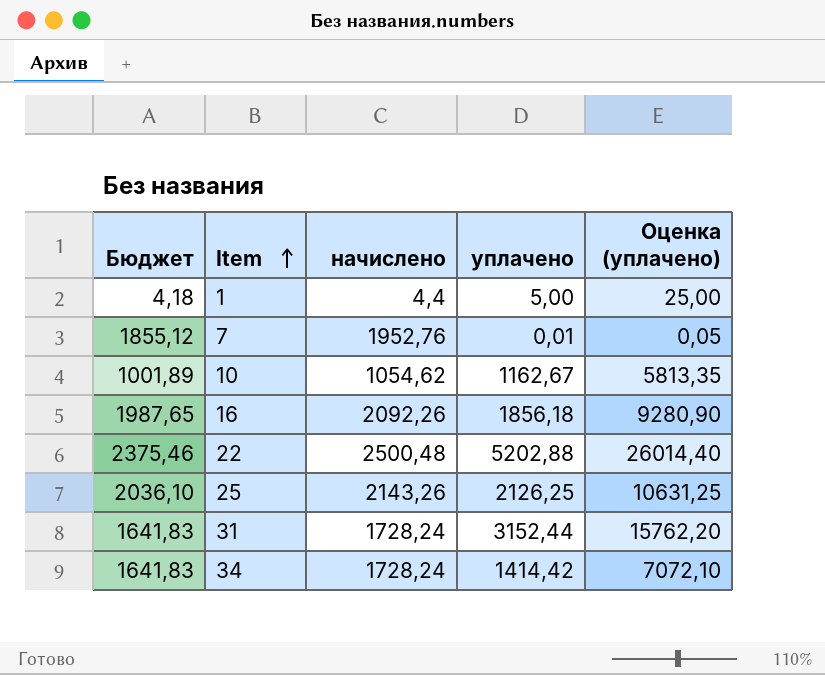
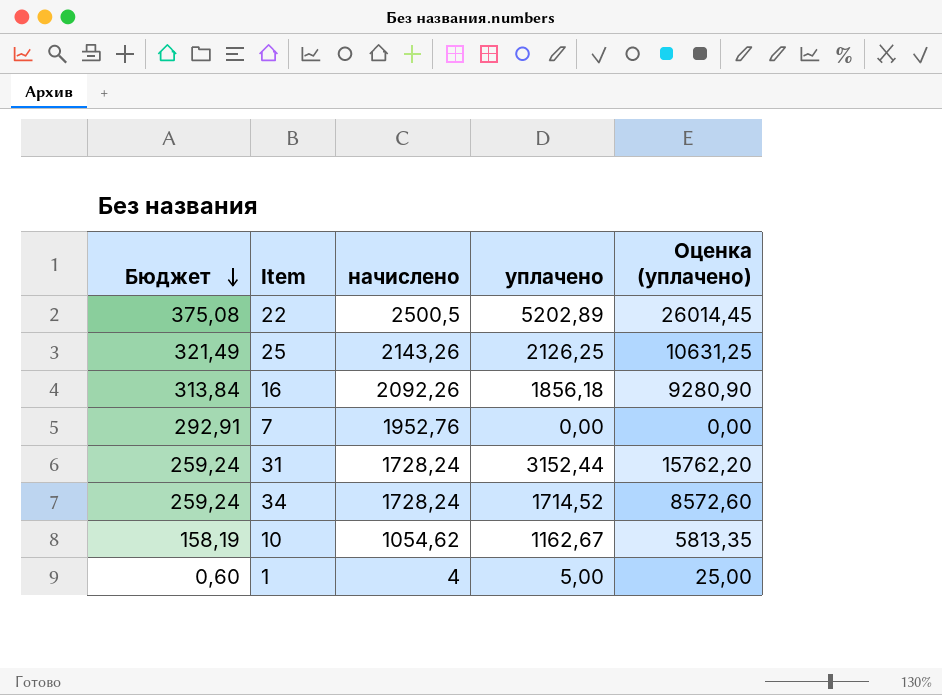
row order: Item ascending -> Бюджет descending
column Бюджет | formula: [начислено] * 0,95 -> [начислено] * 0,15
22 | начислено: 2500,48 -> 2500,5
22 | уплачено: 5202,88 -> 5202,89
22 | Оценка (уплачено): 26014,40 -> 26014,45
7 | уплачено: 0,01 -> 0,00
7 | Оценка (уплачено): 0,05 -> 0,00
34 | уплачено: 1414,42 -> 1714,52
34 | Оценка (уплачено): 7072,10 -> 8572,60
1 | начислено: 4,4 -> 4

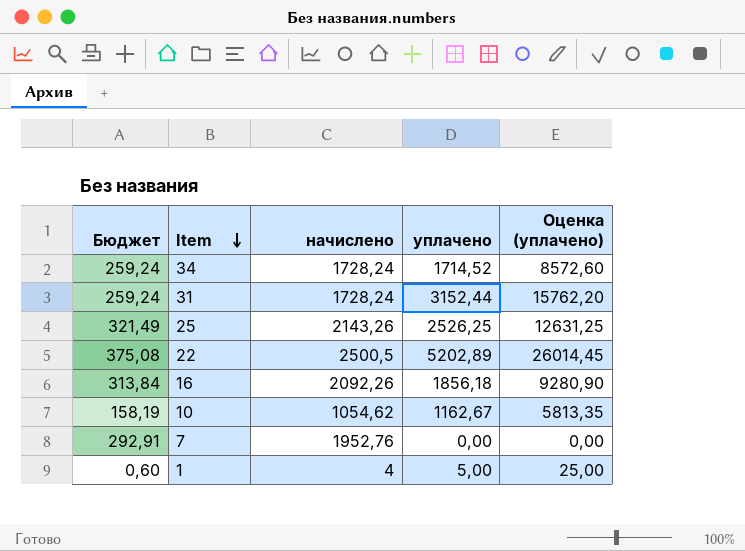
row order: Бюджет descending -> Item descending
25 | уплачено: 2126,25 -> 2526,25
25 | Оценка (уплачено): 10631,25 -> 12631,25

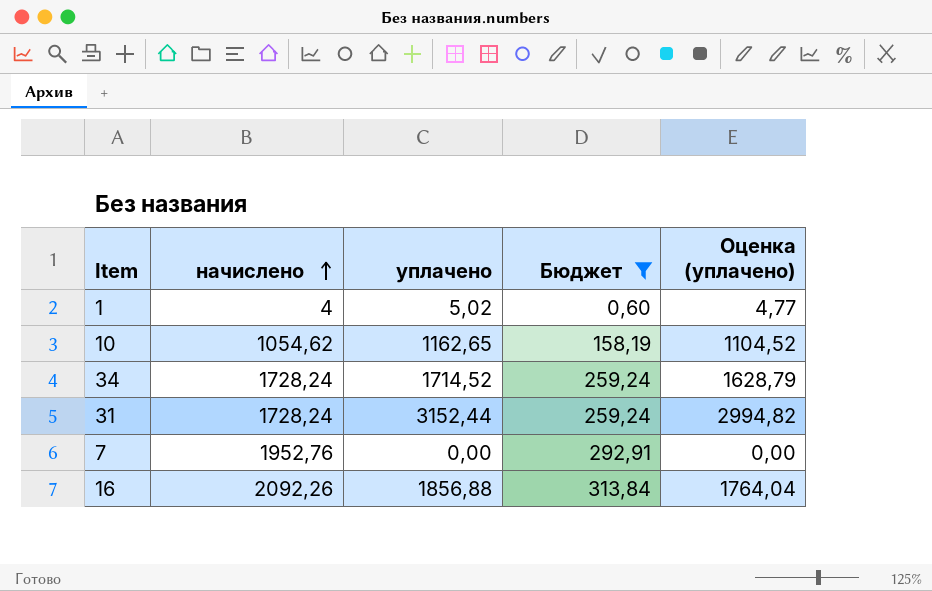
filter: none -> Бюджет <= 313,84
row order: Item descending -> начислено ascending
column Бюджет | position: 1 -> 4
column Оценка (уплачено) | formula: [уплачено] * 5 -> [уплачено] * 0,95
1 | уплачено: 5,00 -> 5,02
10 | уплачено: 1162,67 -> 1162,65
16 | уплачено: 1856,18 -> 1856,88

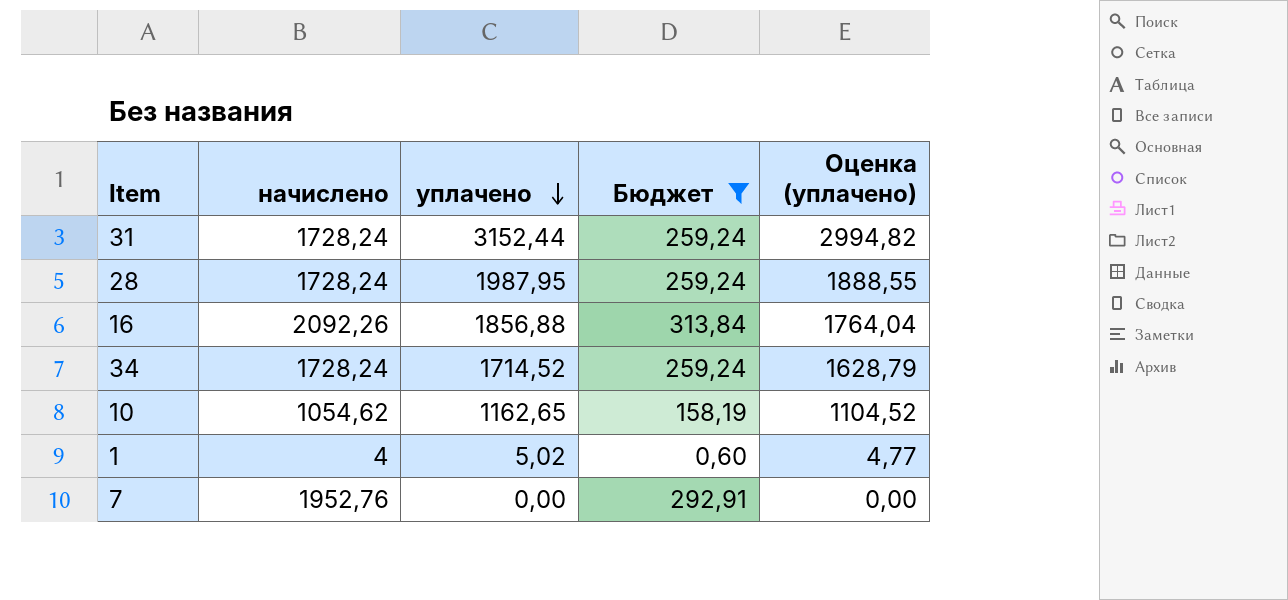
row order: начислено ascending -> уплачено descending
row 28: none -> 1728,24 | 1987,95 | 259,24 | 1888,55

